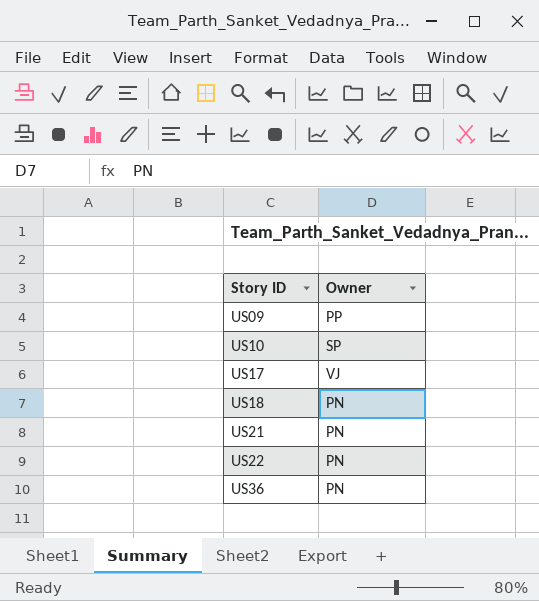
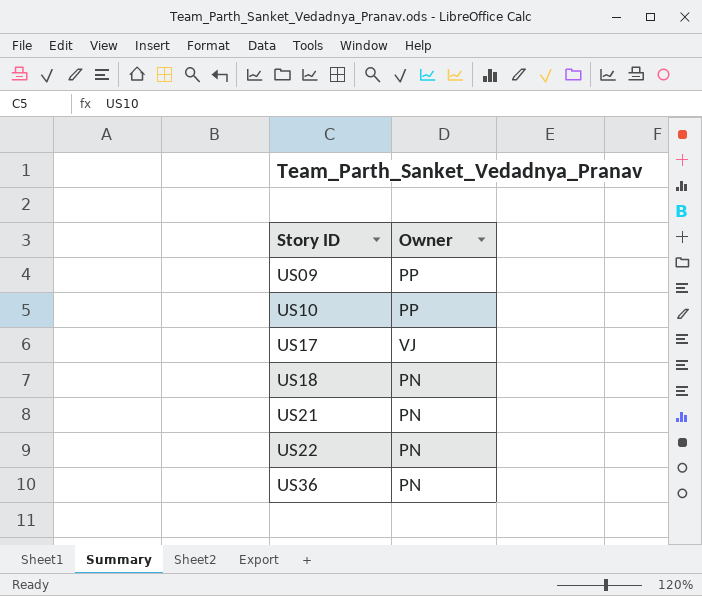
US10 | Owner: SP -> PP

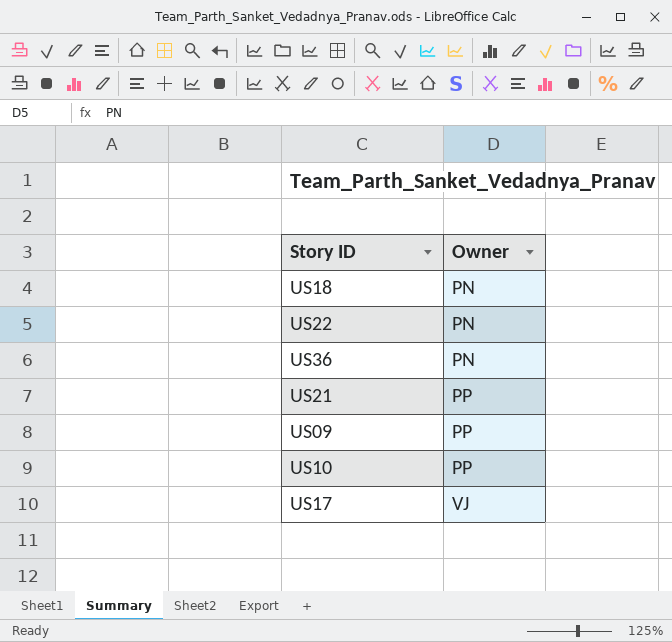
row order: Story ID ascending -> Owner ascending
US21 | Owner: PN -> PP

